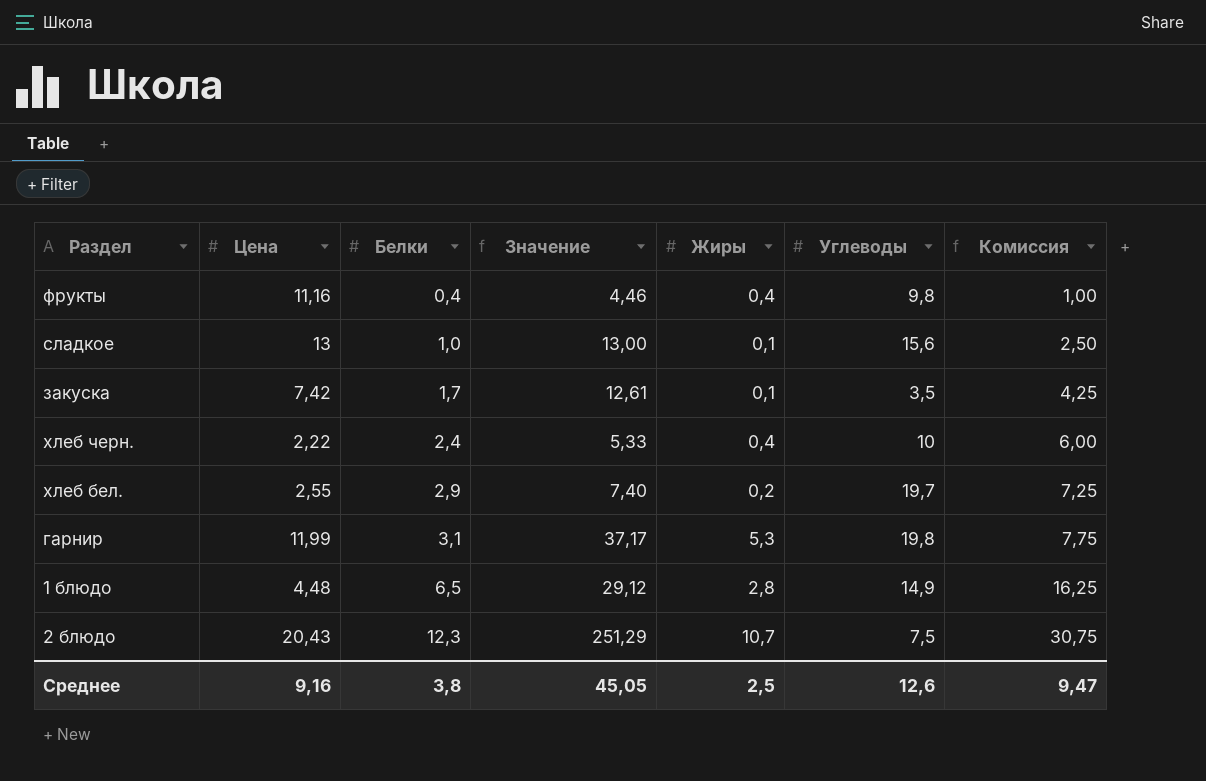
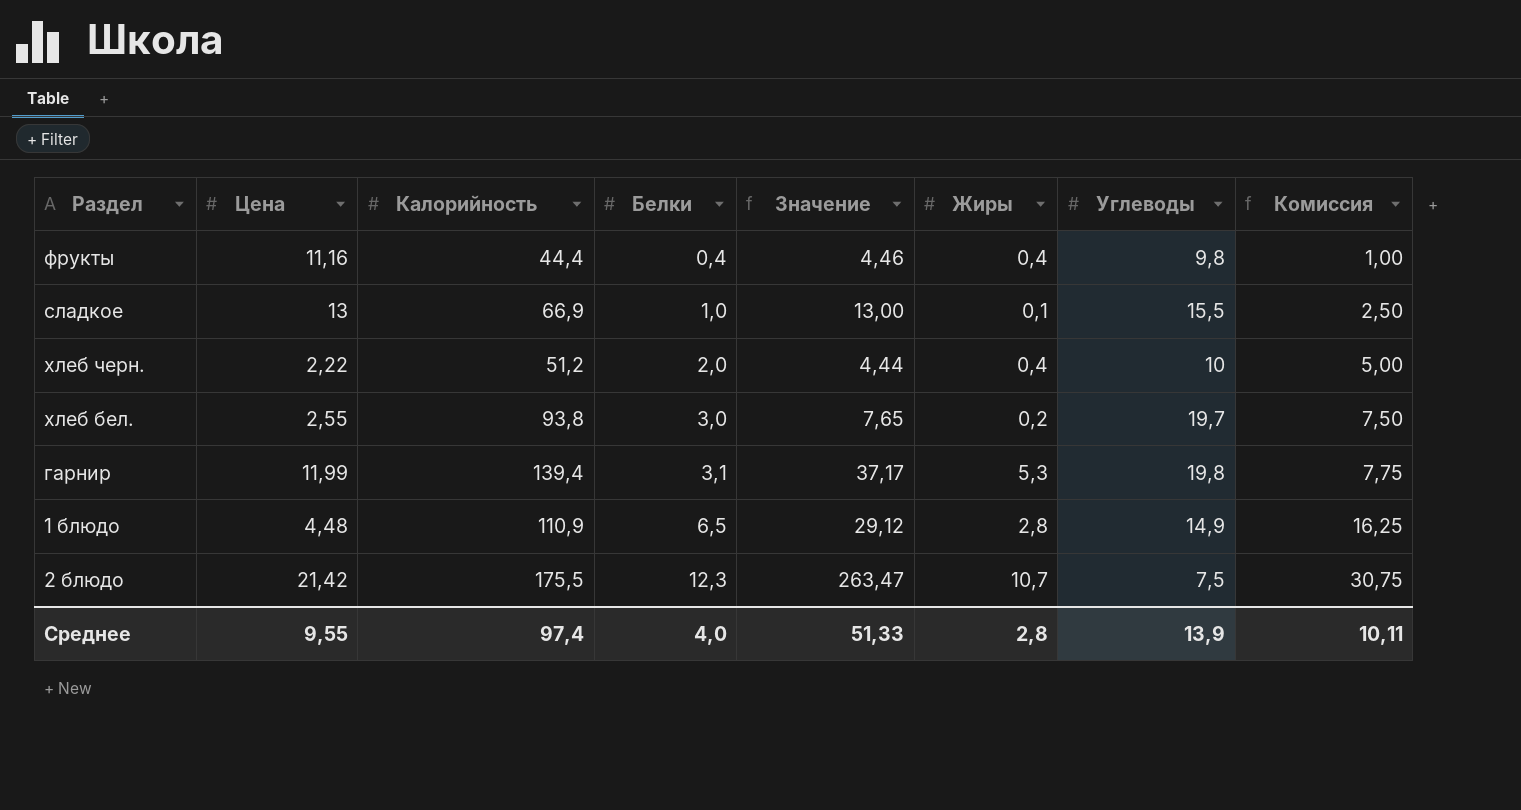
column Калорийность | position: none -> 3
row закуска: 7,42 | 1,7 | 12,61 | 0,1 | 3,5 | 4,25 -> none
сладкое | Углеводы: 15,6 -> 15,5
хлеб черн. | Белки: 2,4 -> 2,0
хлеб черн. | Значение: 5,33 -> 4,44
хлеб черн. | Комиссия: 6,00 -> 5,00
хлеб бел. | Белки: 2,9 -> 3,0
хлеб бел. | Значение: 7,40 -> 7,65
хлеб бел. | Комиссия: 7,25 -> 7,50
2 блюдо | Цена: 20,43 -> 21,42
2 блюдо | Значение: 251,29 -> 263,47
Среднее | Цена: 9,16 -> 9,55
Среднее | Белки: 3,8 -> 4,0
Среднее | Значение: 45,05 -> 51,33
Среднее | Жиры: 2,5 -> 2,8
Среднее | Углеводы: 12,6 -> 13,9
Среднее | Комиссия: 9,47 -> 10,11

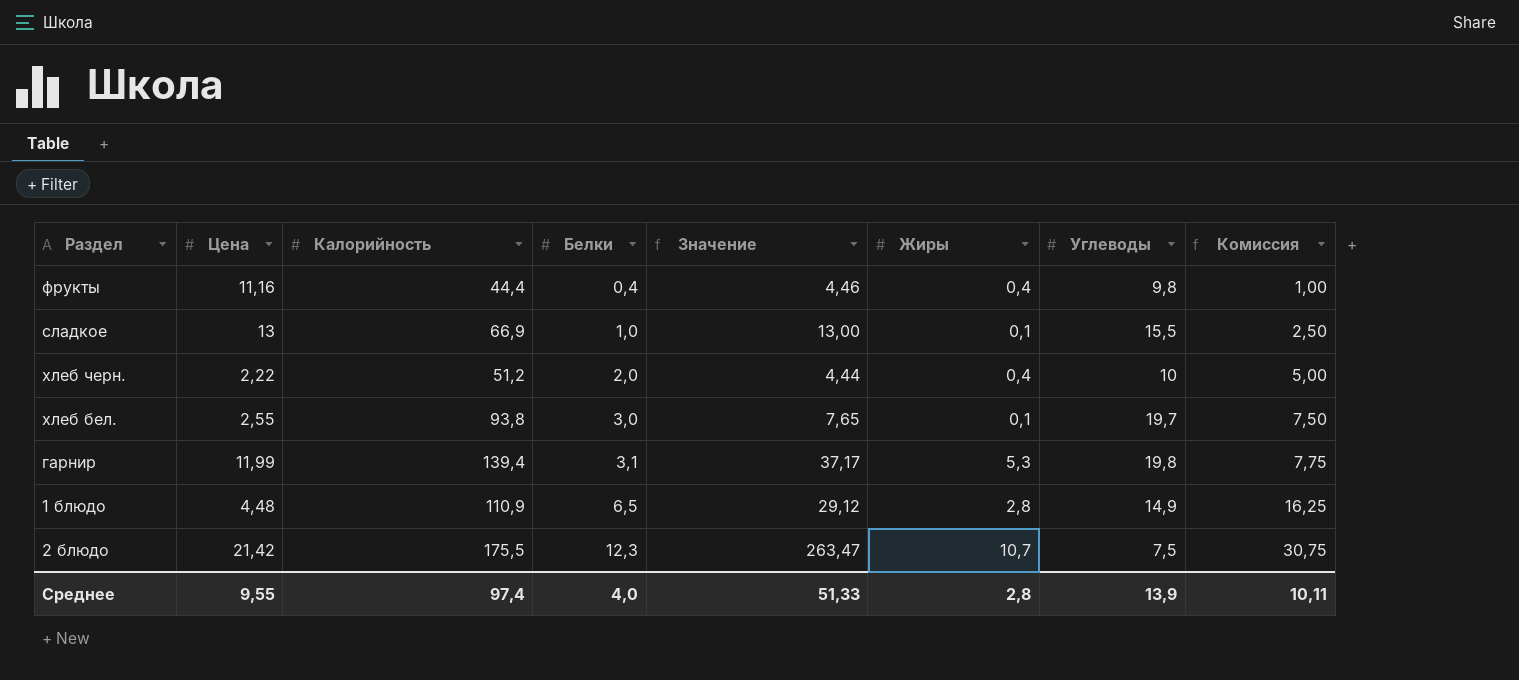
хлеб бел. | Жиры: 0,2 -> 0,1

